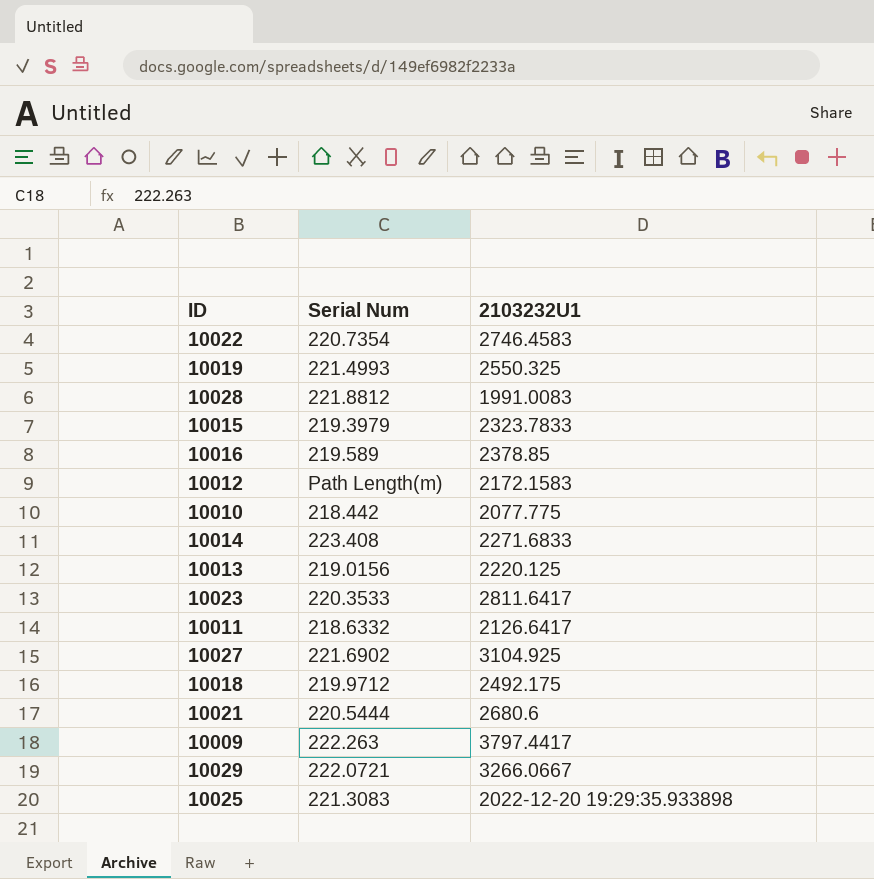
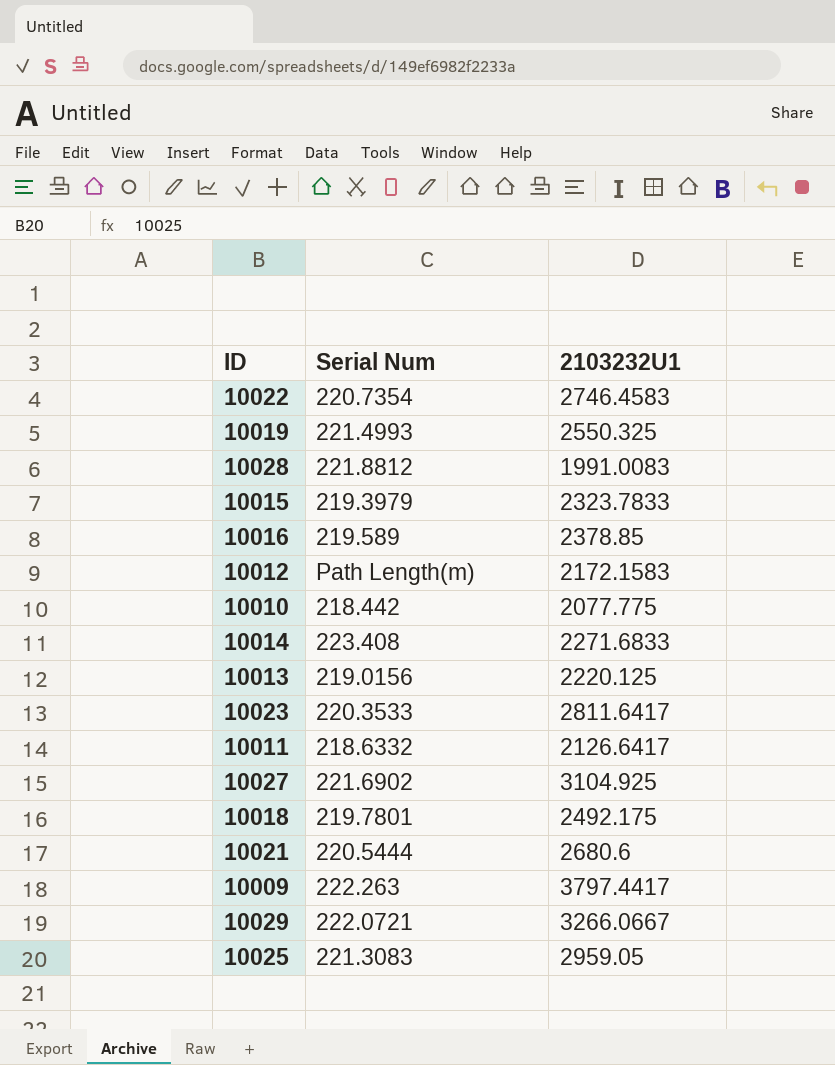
10018 | Serial Num: 219.9712 -> 219.7801
10025 | 2103232U1: 2022-12-20 19:29:35.933898 -> 2959.05

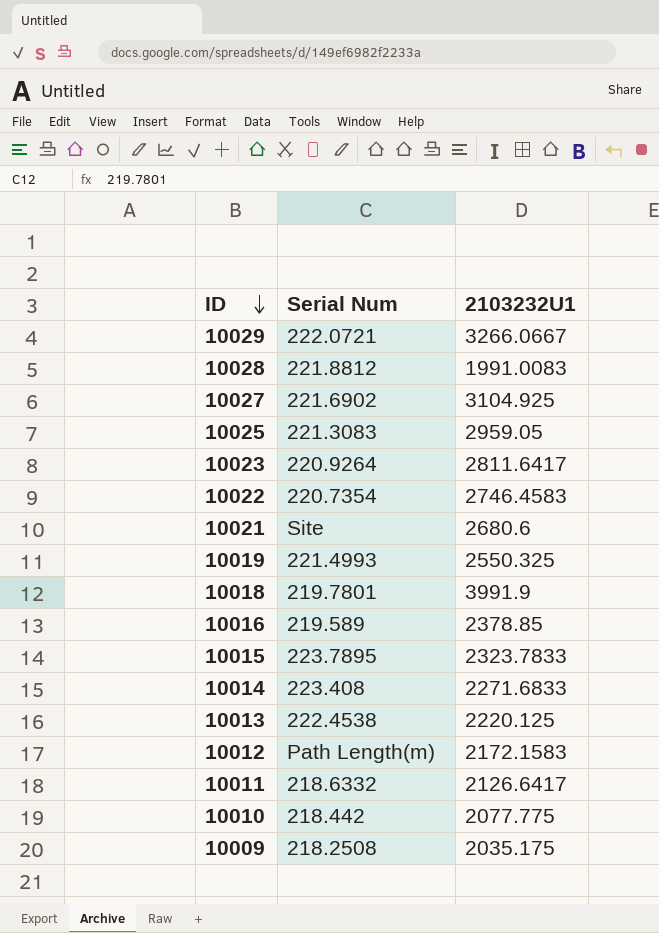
row order: none -> ID descending
10023 | Serial Num: 220.3533 -> 220.9264
10021 | Serial Num: 220.5444 -> Site
10018 | 2103232U1: 2492.175 -> 3991.9
10015 | Serial Num: 219.3979 -> 223.7895
10013 | Serial Num: 219.0156 -> 222.4538
10009 | Serial Num: 222.263 -> 218.2508
10009 | 2103232U1: 3797.4417 -> 2035.175

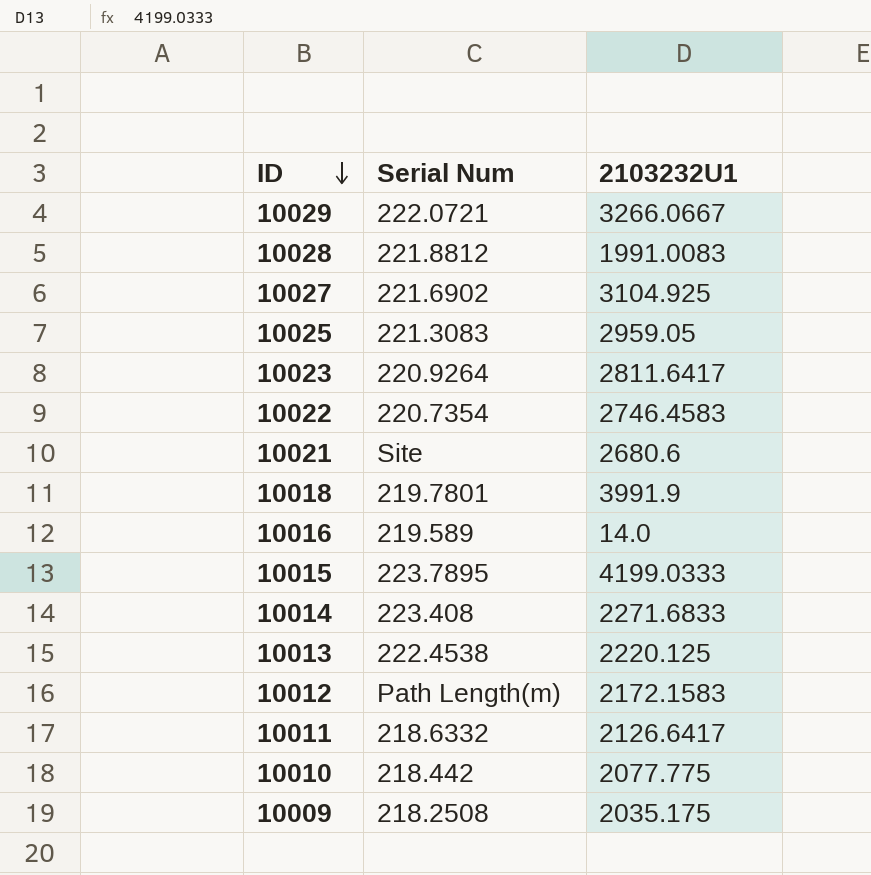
row 10019: 221.4993 | 2550.325 -> none
10016 | 2103232U1: 2378.85 -> 14.0
10015 | 2103232U1: 2323.7833 -> 4199.0333

